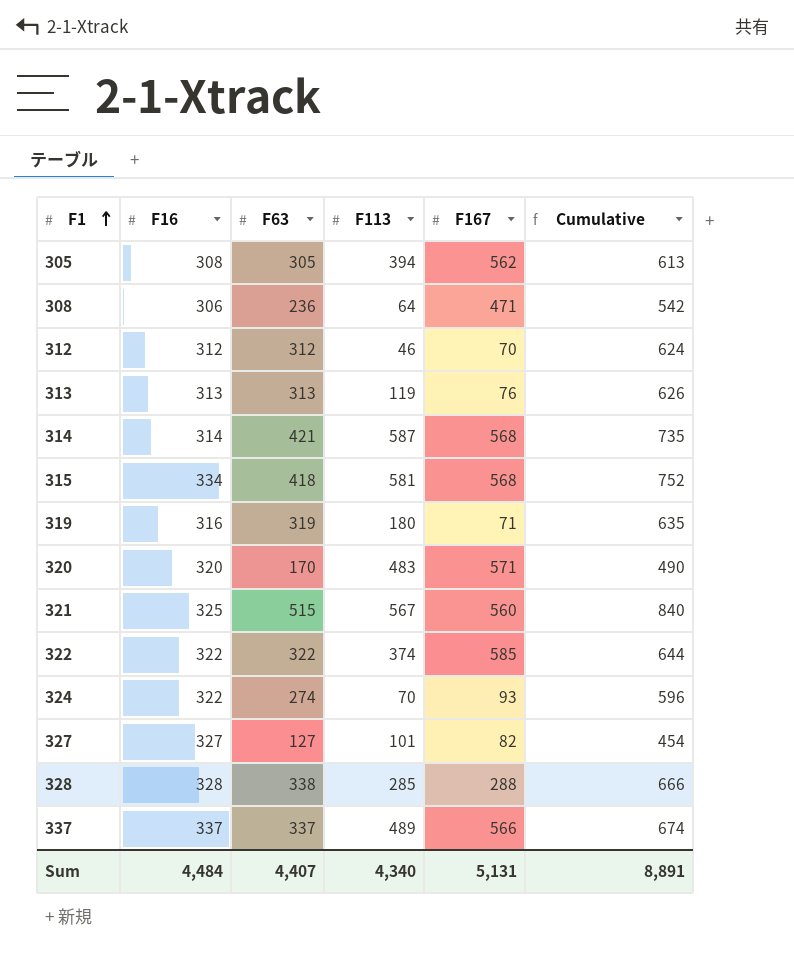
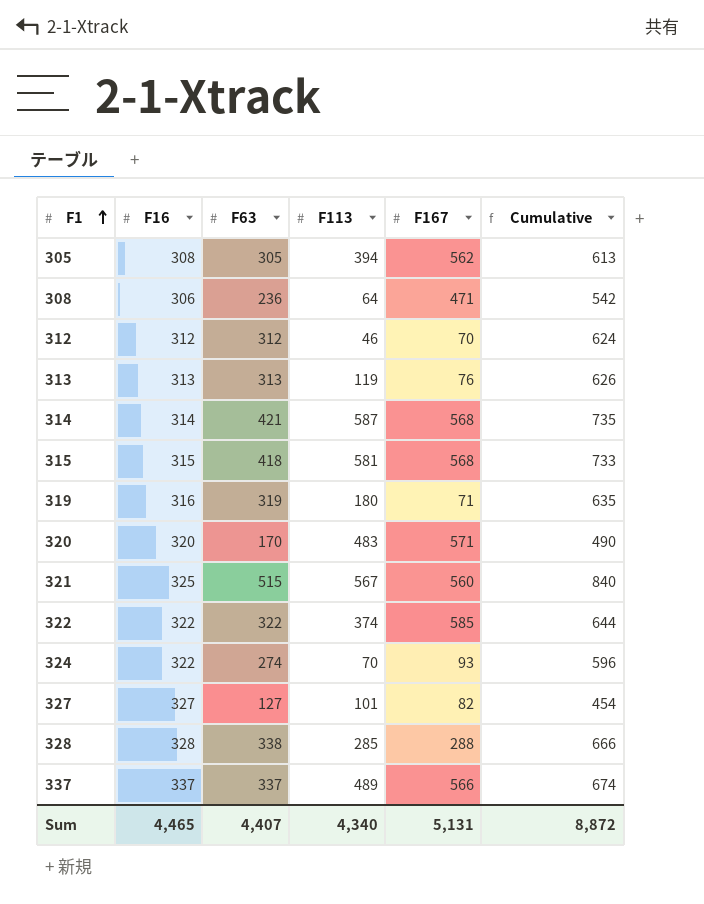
315 | F16: 334 -> 315
315 | Cumulative: 752 -> 733
Sum | F16: 4,484 -> 4,465
Sum | Cumulative: 8,891 -> 8,872

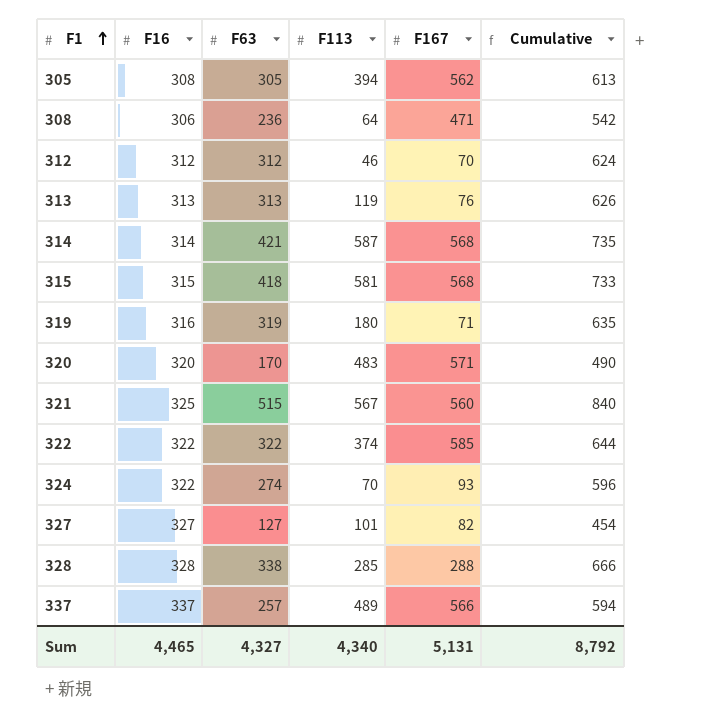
337 | F63: 337 -> 257
337 | Cumulative: 674 -> 594
Sum | F63: 4,407 -> 4,327
Sum | Cumulative: 8,872 -> 8,792

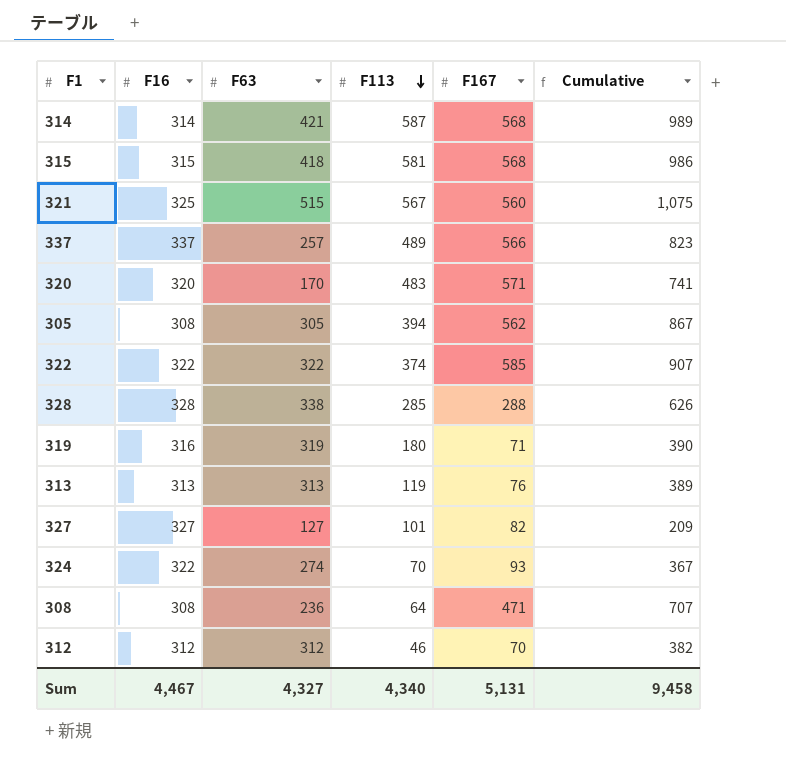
row order: F1 ascending -> F113 descending
column Cumulative | formula: [F16] + [F63] -> [F63] + [F167]
308 | F16: 306 -> 308
Sum | F16: 4,465 -> 4,467
Sum | Cumulative: 8,792 -> 9,458

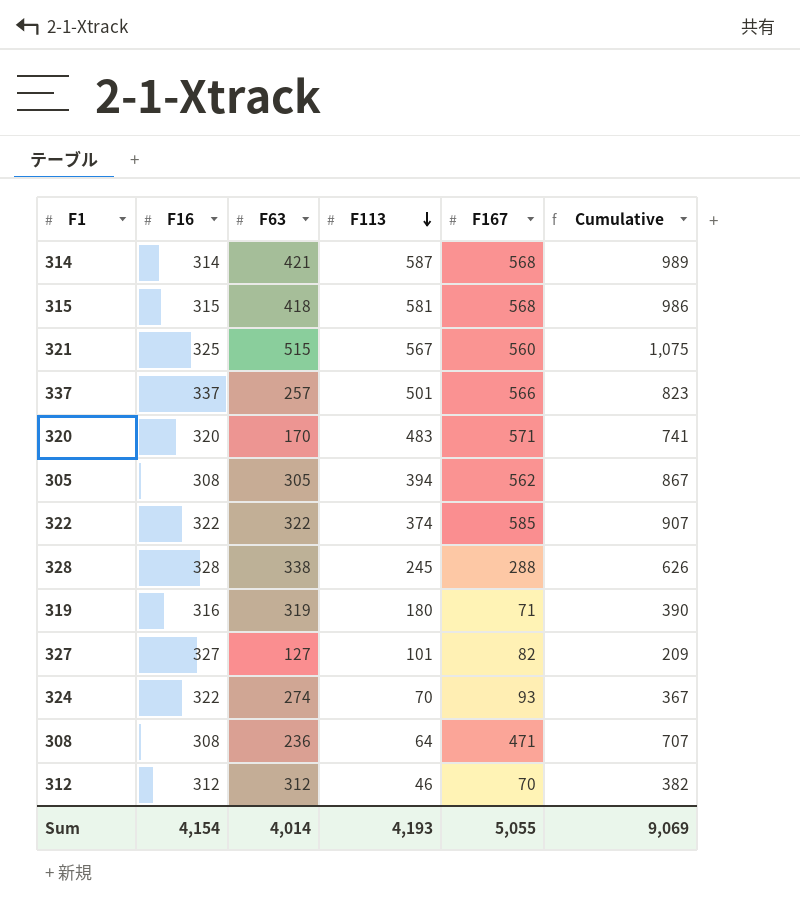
row 313: 313 | 313 | 119 | 76 | 389 -> none
337 | F113: 489 -> 501
328 | F113: 285 -> 245
Sum | F16: 4,467 -> 4,154
Sum | F63: 4,327 -> 4,014
Sum | F113: 4,340 -> 4,193
Sum | F167: 5,131 -> 5,055
Sum | Cumulative: 9,458 -> 9,069

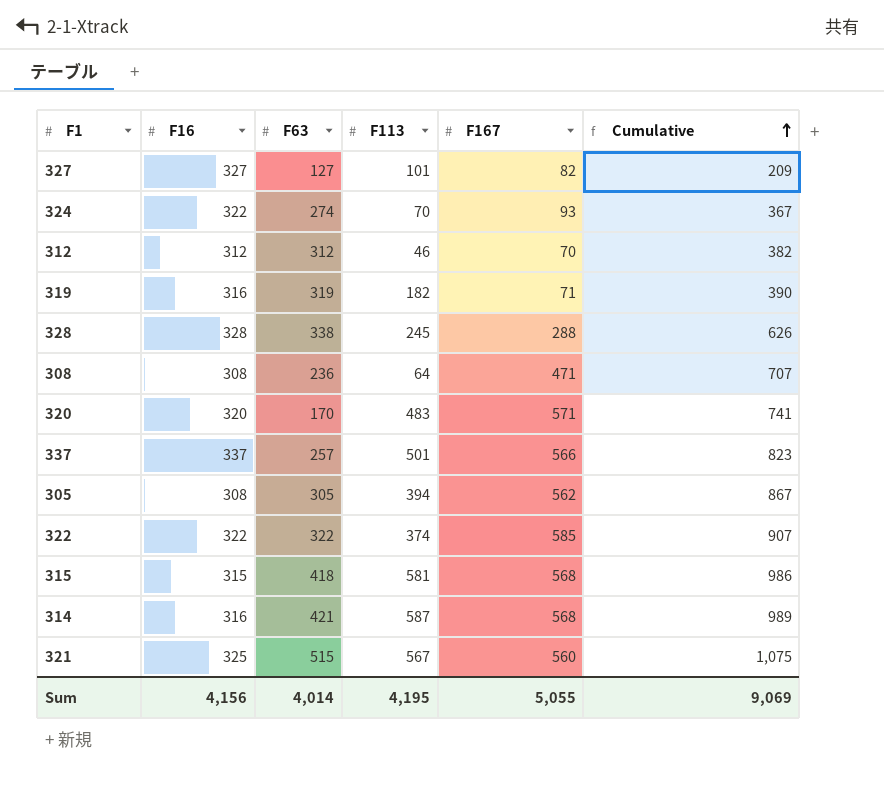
row order: F113 descending -> Cumulative ascending
319 | F113: 180 -> 182
314 | F16: 314 -> 316
Sum | F16: 4,154 -> 4,156
Sum | F113: 4,193 -> 4,195

